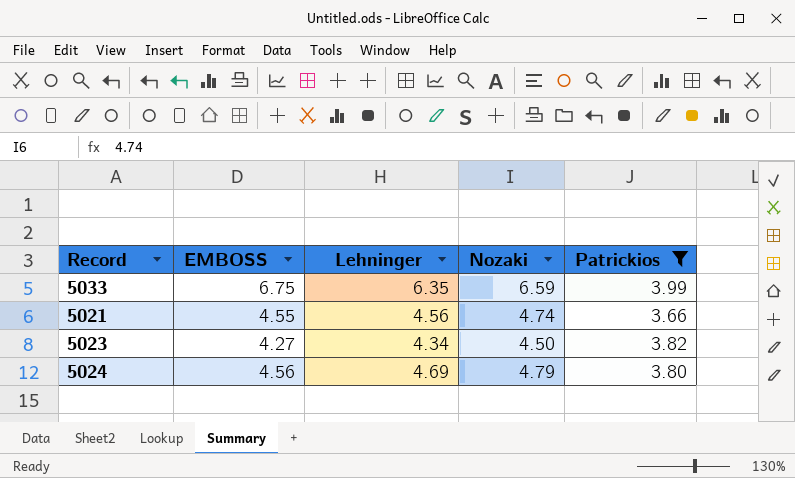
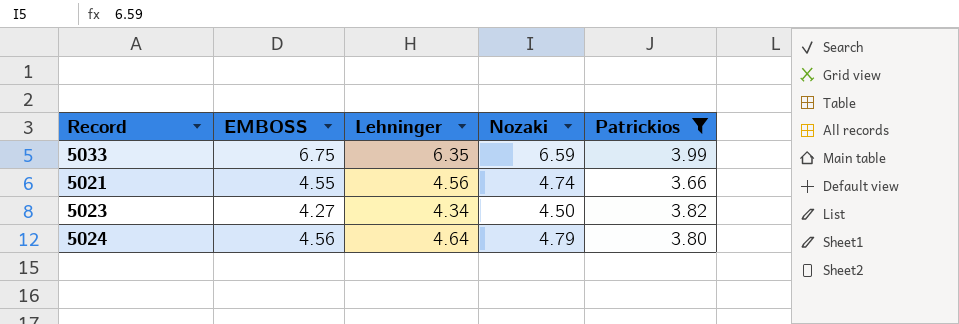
5024 | Lehninger: 4.69 -> 4.64

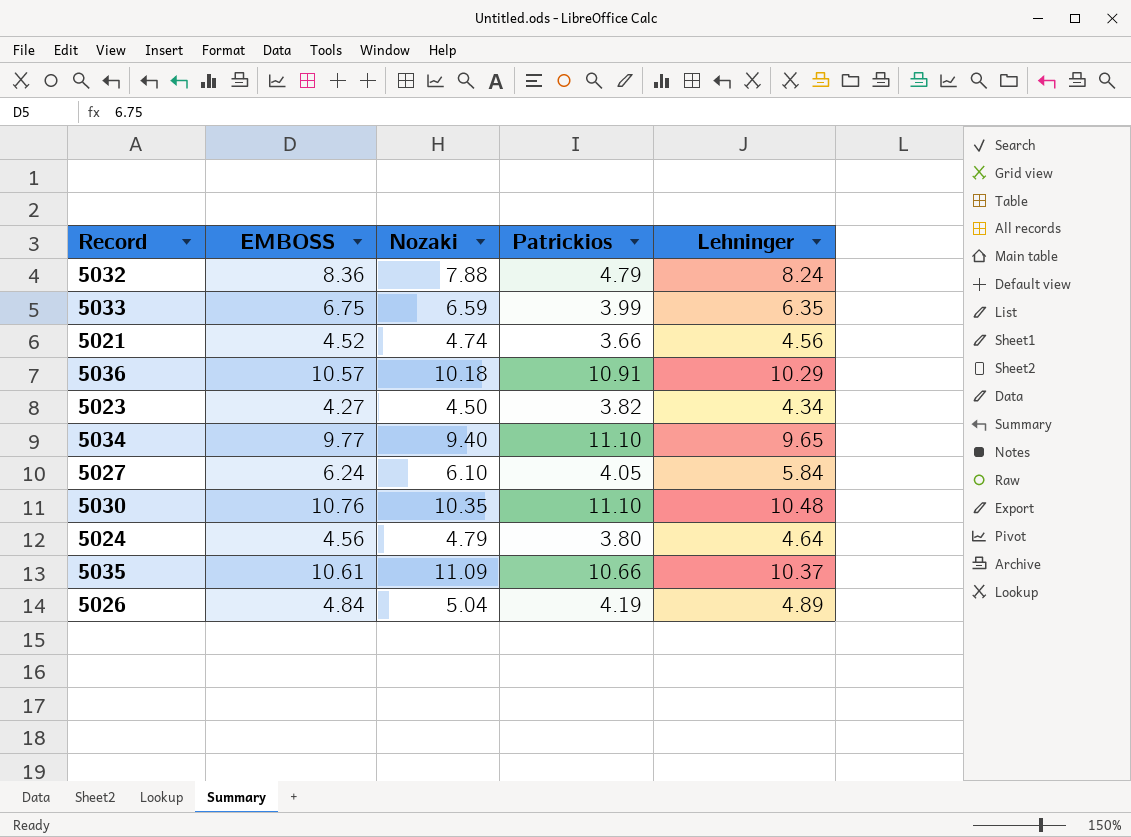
filter: Patrickios <= 3.99 -> none
column Lehninger | position: 3 -> 5
5021 | EMBOSS: 4.55 -> 4.52

